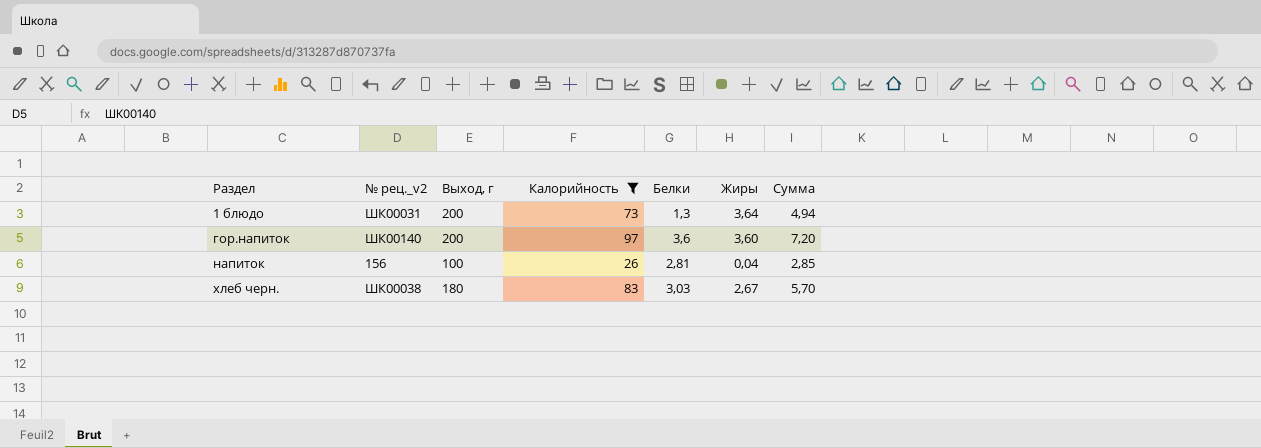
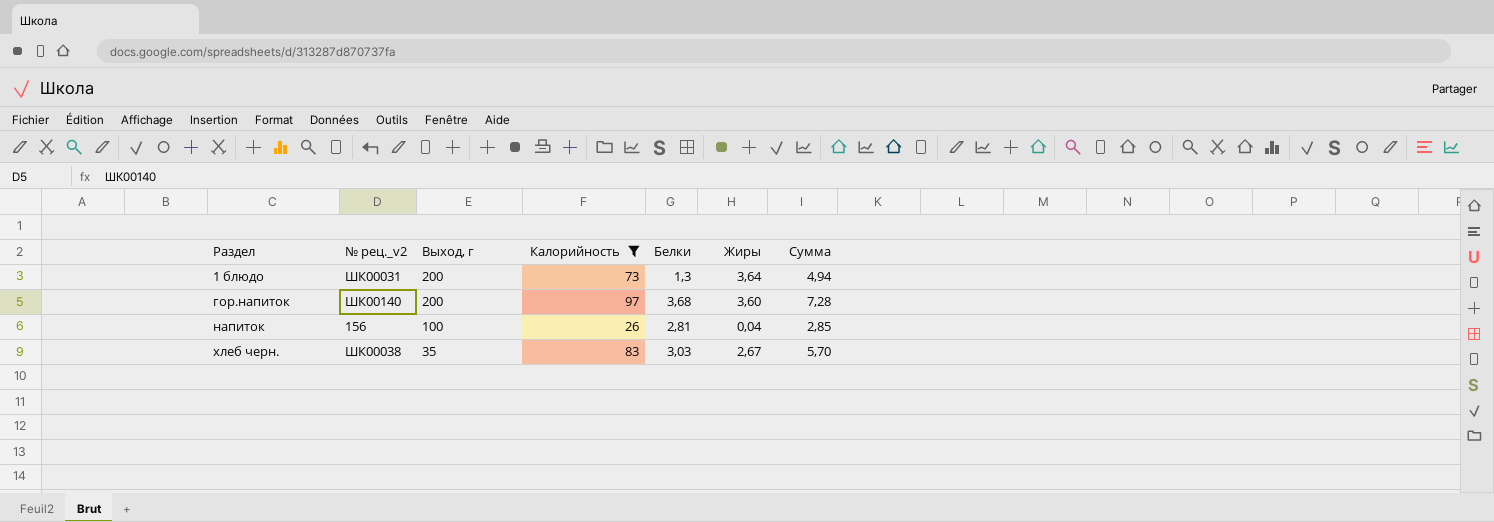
гор.напиток | Белки: 3,6 -> 3,68
гор.напиток | Сумма: 7,20 -> 7,28
хлеб черн. | Выход, г: 180 -> 35

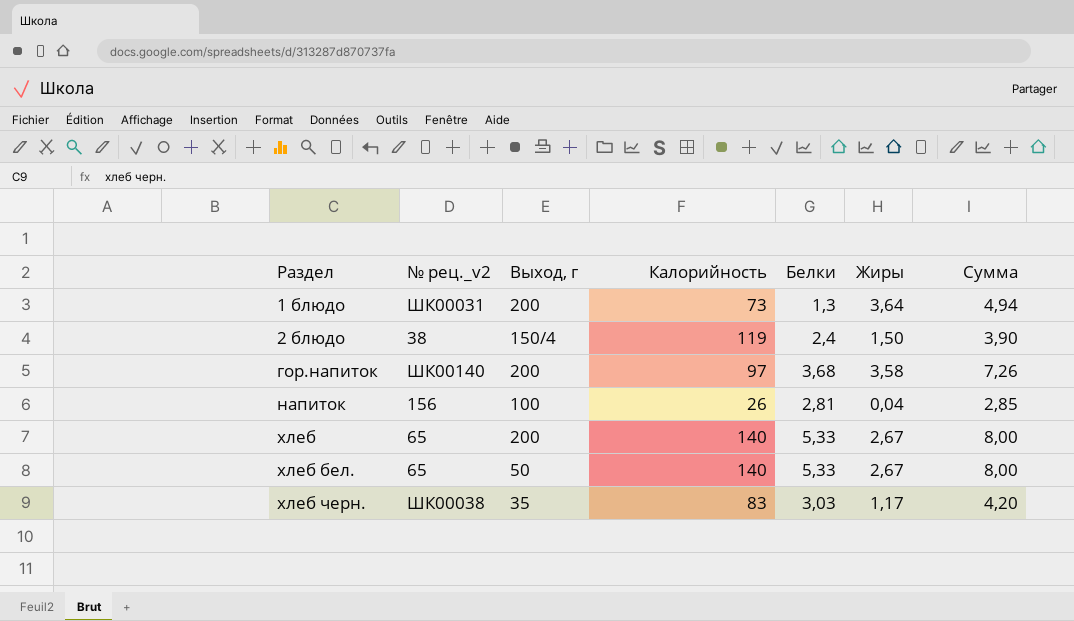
filter: Калорийность <= 97 -> none
гор.напиток | Жиры: 3,60 -> 3,58
гор.напиток | Сумма: 7,28 -> 7,26
хлеб черн. | Жиры: 2,67 -> 1,17
хлеб черн. | Сумма: 5,70 -> 4,20

